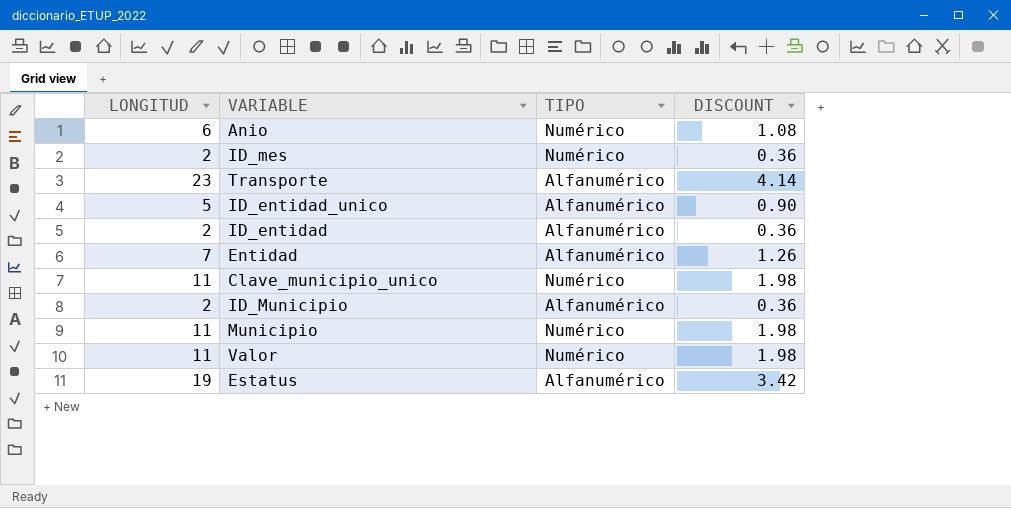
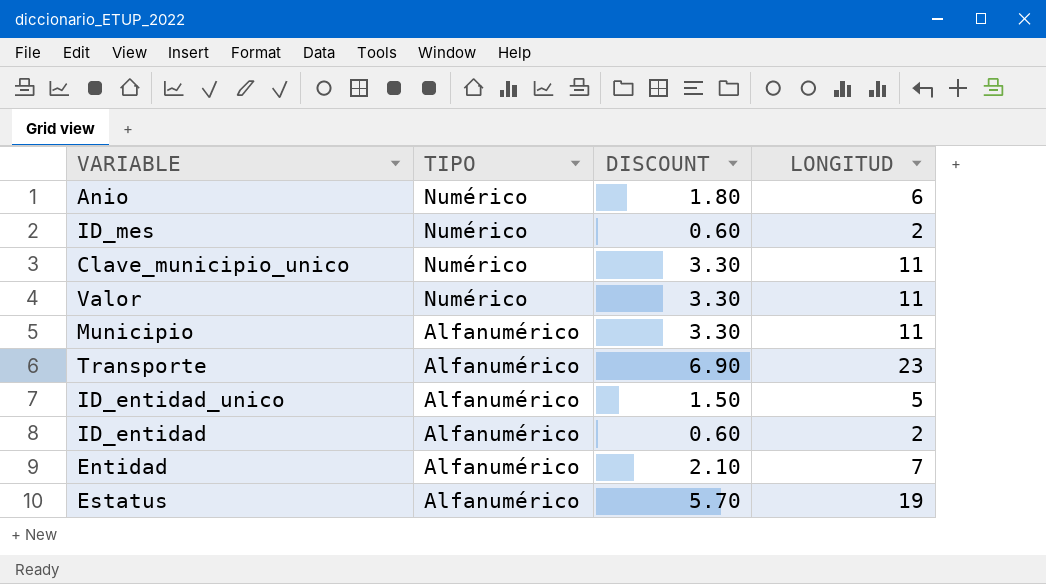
row order: none -> TIPO descending
column DISCOUNT | formula: [LONGITUD] * 0.18 -> [LONGITUD] * 0.3
column LONGITUD | position: 1 -> 4
row ID_Municipio: 2 | Alfanumérico | 0.36 -> none
Municipio | TIPO: Numérico -> Alfanumérico

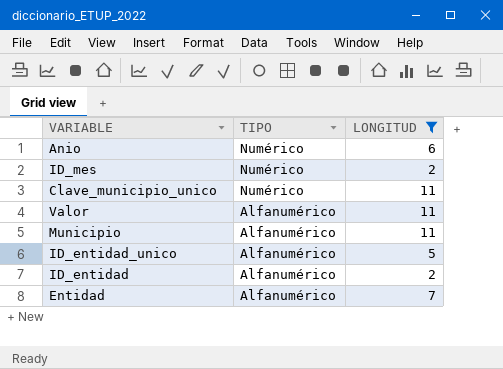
filter: none -> LONGITUD <= 11
column DISCOUNT | formula: [LONGITUD] * 0.3 -> none
Valor | TIPO: Numérico -> Alfanumérico

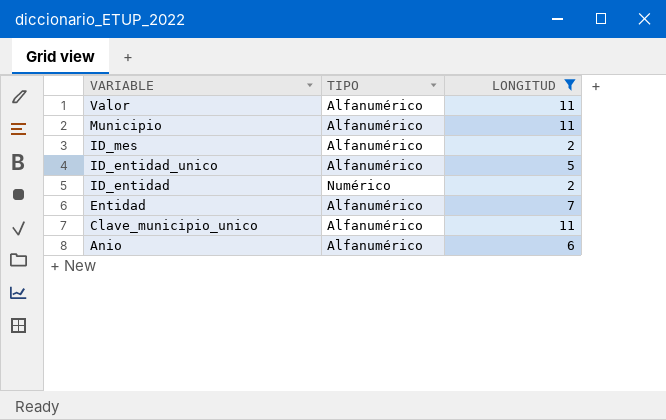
row order: TIPO descending -> VARIABLE descending
ID_mes | TIPO: Numérico -> Alfanumérico
ID_entidad | TIPO: Alfanumérico -> Numérico
Clave_municipio_unico | TIPO: Numérico -> Alfanumérico
Anio | TIPO: Numérico -> Alfanumérico

